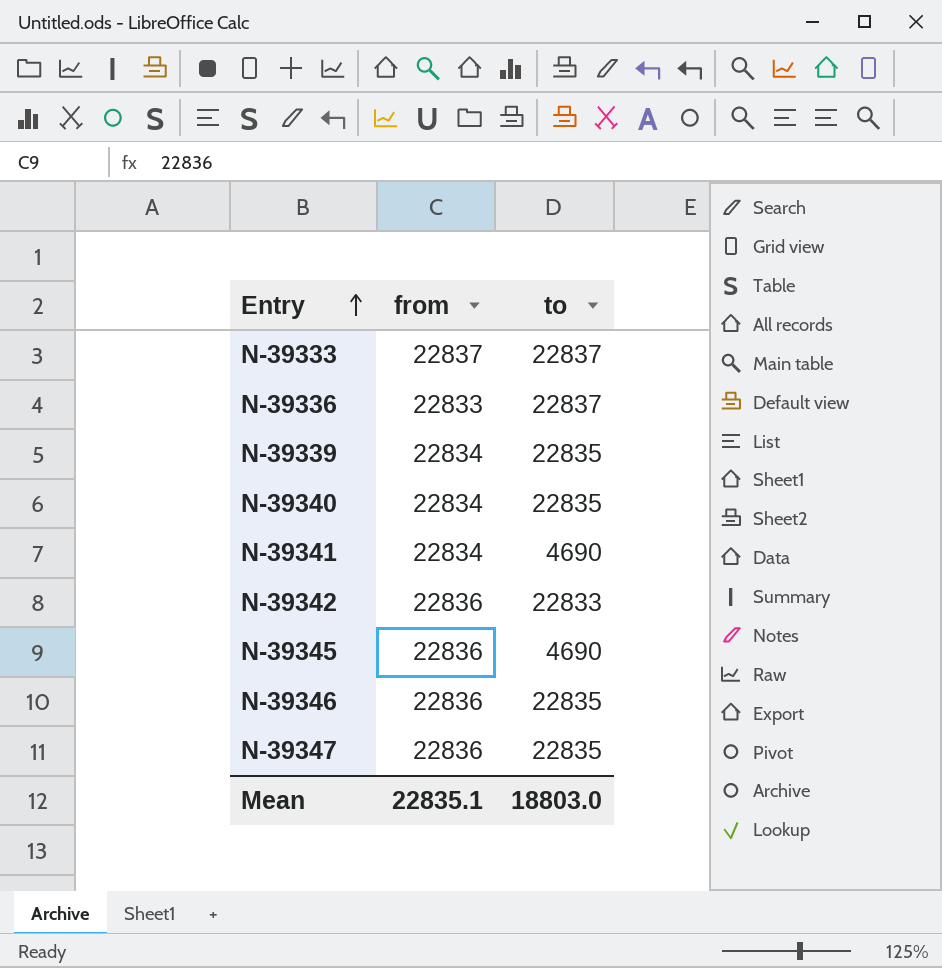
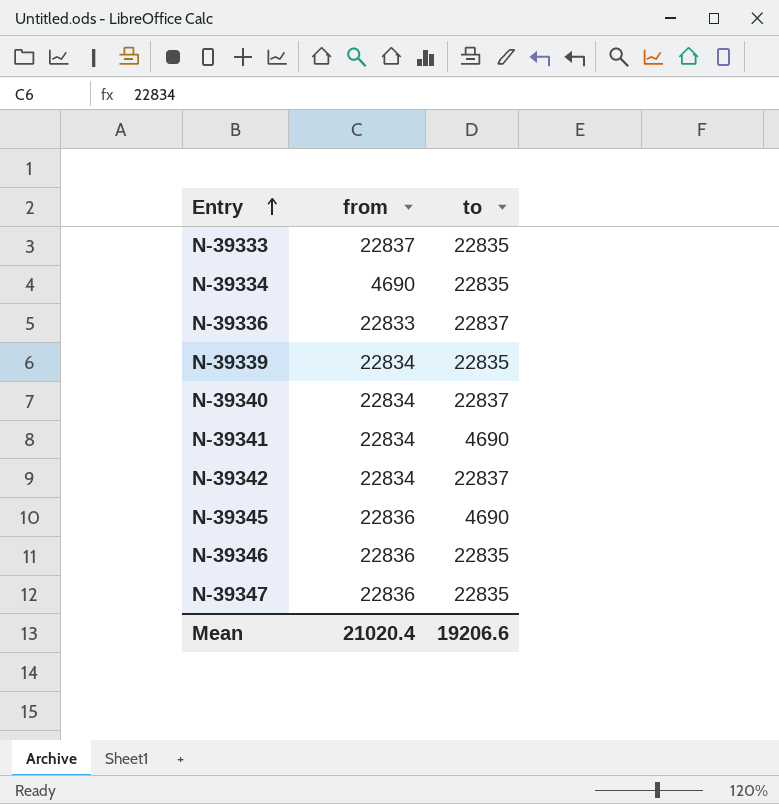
N-39333 | to: 22837 -> 22835
row N-39334: none -> 4690 | 22835
N-39340 | to: 22835 -> 22837
N-39342 | from: 22836 -> 22834
N-39342 | to: 22833 -> 22837
Mean | from: 22835.1 -> 21020.4
Mean | to: 18803.0 -> 19206.6

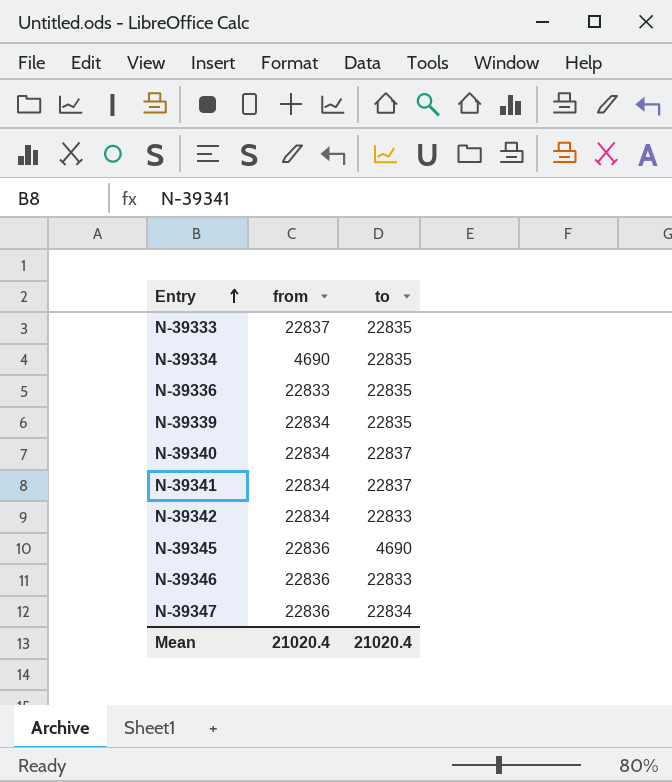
N-39336 | to: 22837 -> 22835
N-39341 | to: 4690 -> 22837
N-39342 | to: 22837 -> 22833
N-39346 | to: 22835 -> 22833
N-39347 | to: 22835 -> 22834
Mean | to: 19206.6 -> 21020.4

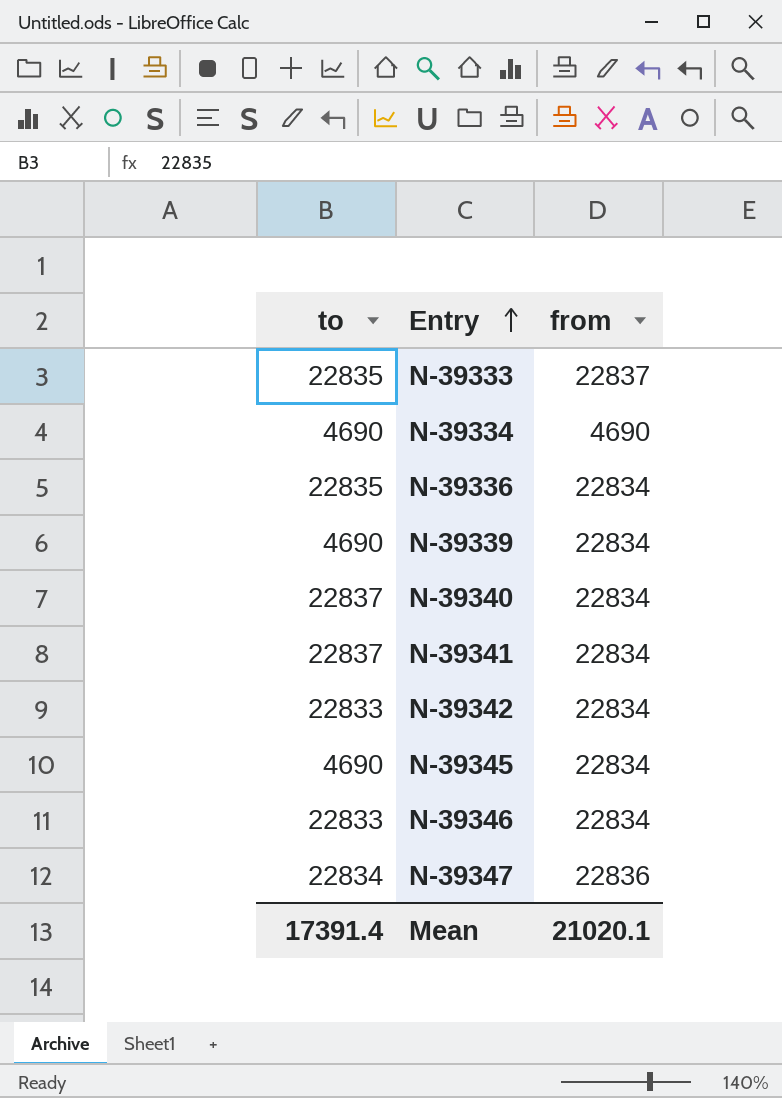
column to | position: 3 -> 1
N-39334 | to: 22835 -> 4690
N-39336 | from: 22833 -> 22834
N-39339 | to: 22835 -> 4690
N-39345 | from: 22836 -> 22834
N-39346 | from: 22836 -> 22834
Mean | to: 21020.4 -> 17391.4
Mean | from: 21020.4 -> 21020.1

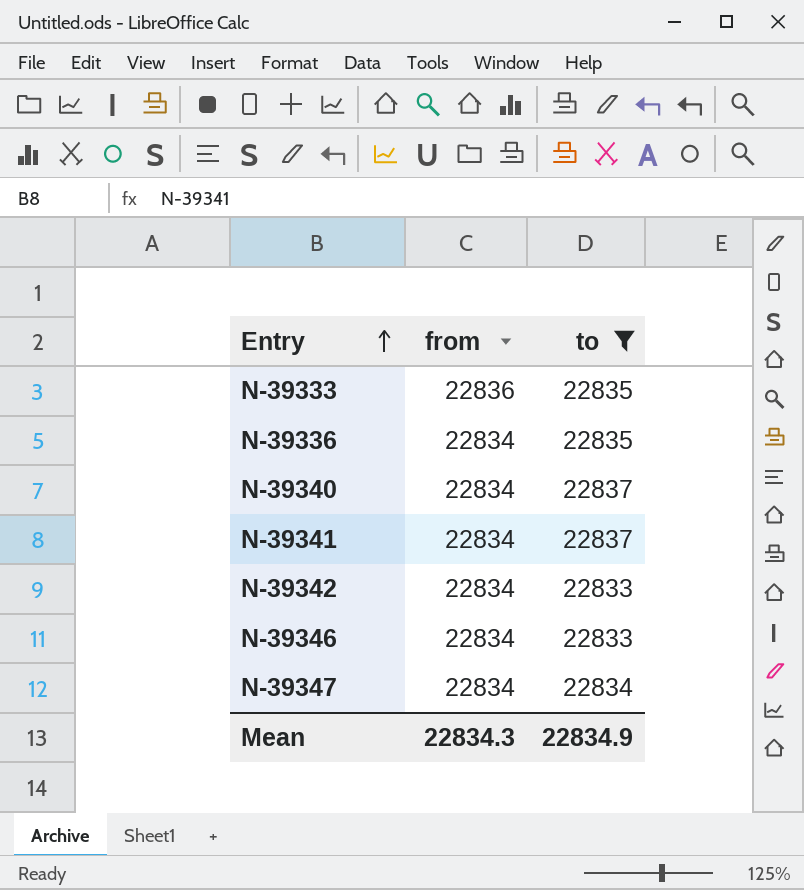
filter: none -> to != 4690
column to | position: 1 -> 3
N-39333 | from: 22837 -> 22836
N-39347 | from: 22836 -> 22834
Mean | from: 21020.1 -> 22834.3
Mean | to: 17391.4 -> 22834.9

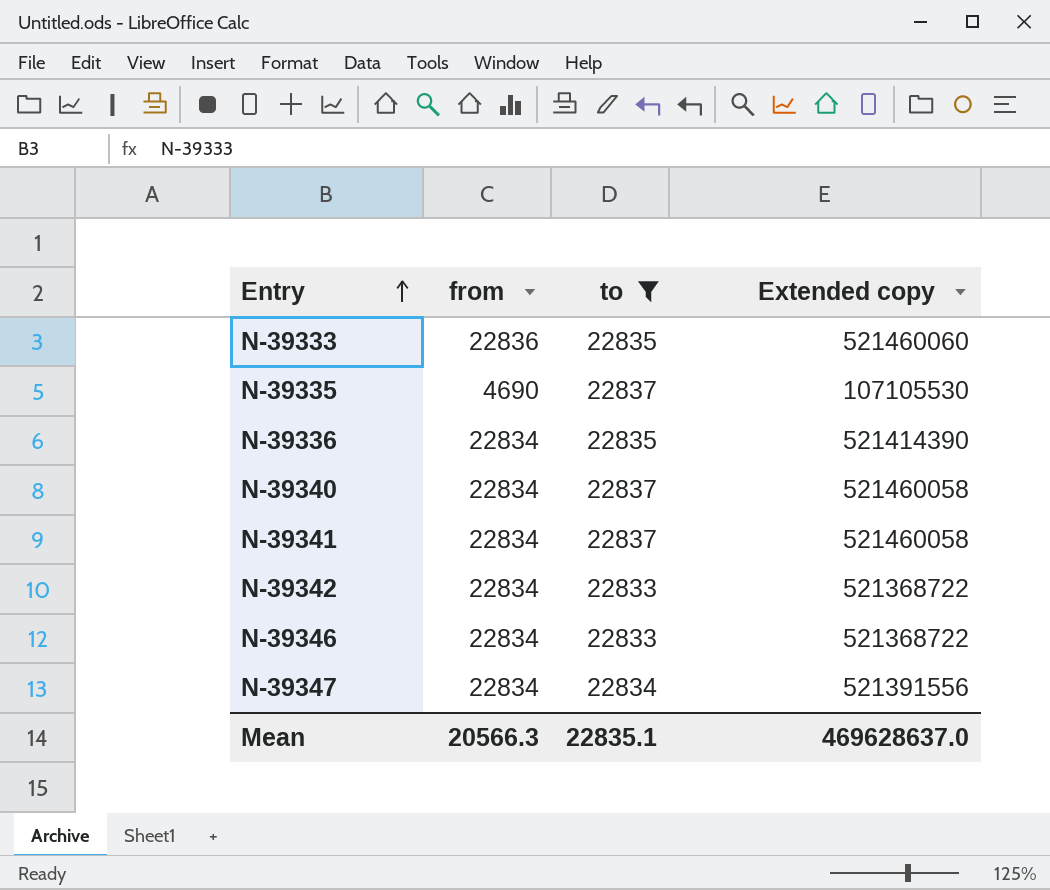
column Extended copy | formula: none -> [from] * [to]
row N-39335: none -> 4690 | 22837 | 107105530
Mean | from: 22834.3 -> 20566.3
Mean | to: 22834.9 -> 22835.1

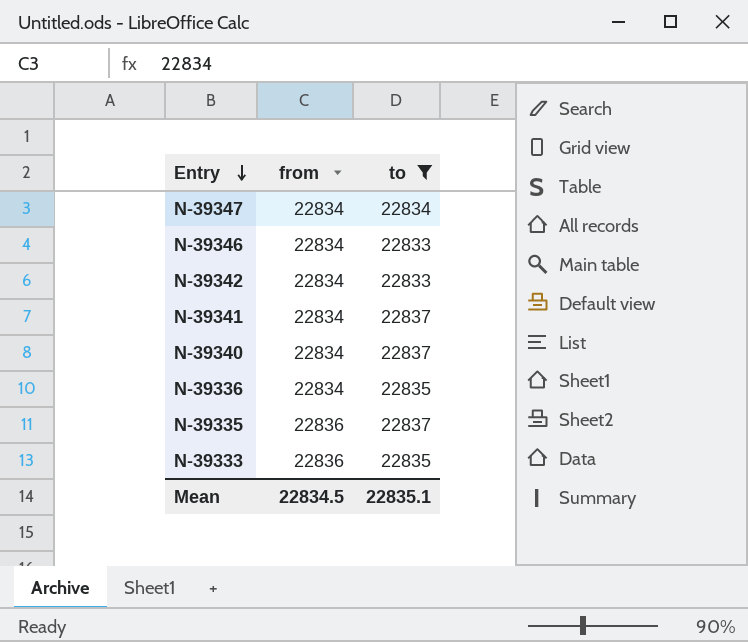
row order: Entry ascending -> Entry descending
column Extended copy | formula: [from] * [to] -> none
N-39335 | from: 4690 -> 22836
Mean | from: 20566.3 -> 22834.5

